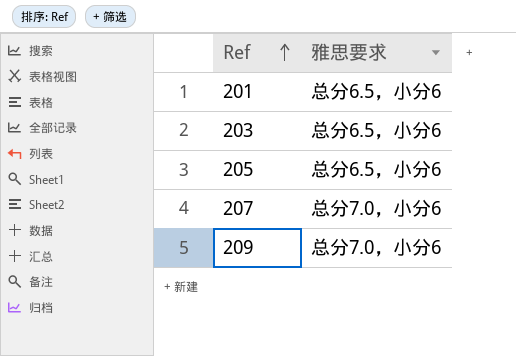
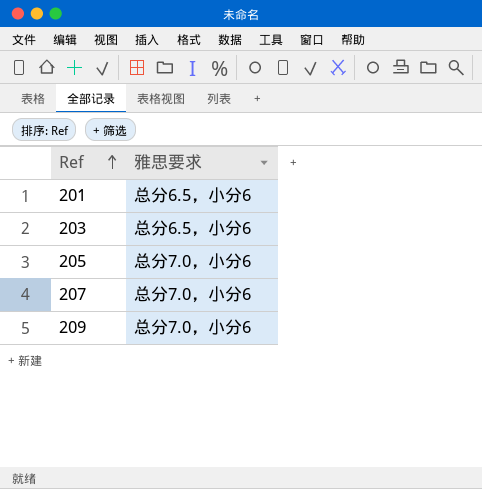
205 | 雅思要求: 总分6.5，小分6 -> 总分7.0，小分6

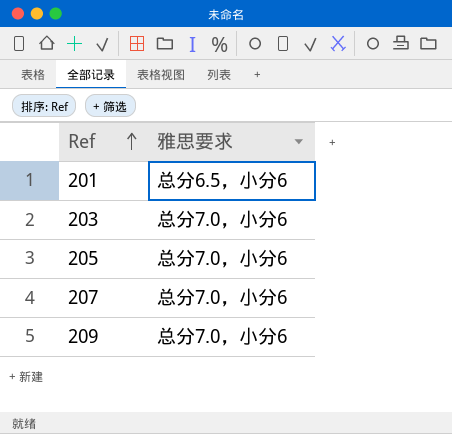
203 | 雅思要求: 总分6.5，小分6 -> 总分7.0，小分6

